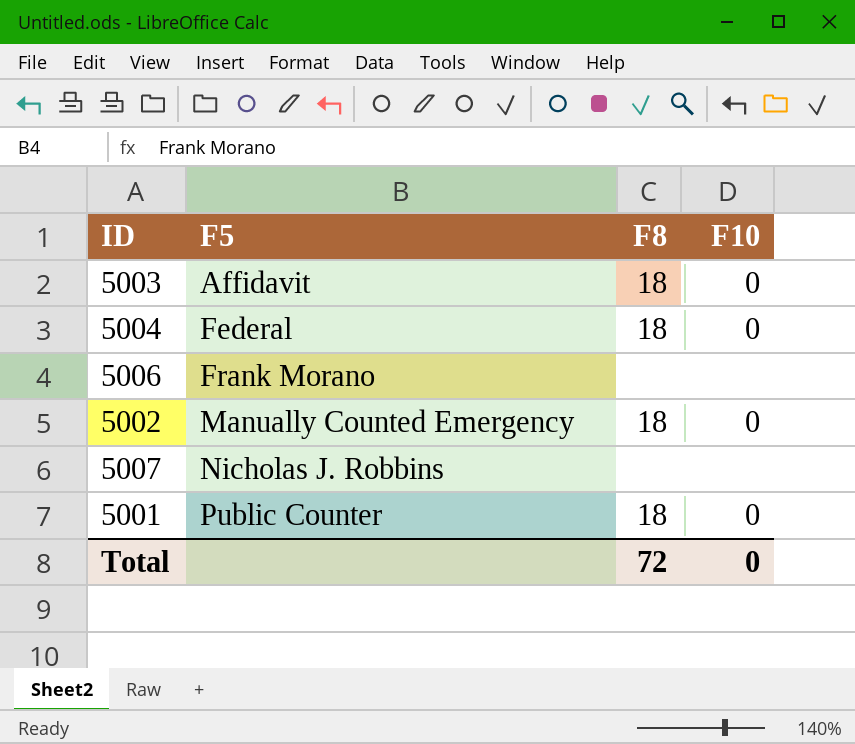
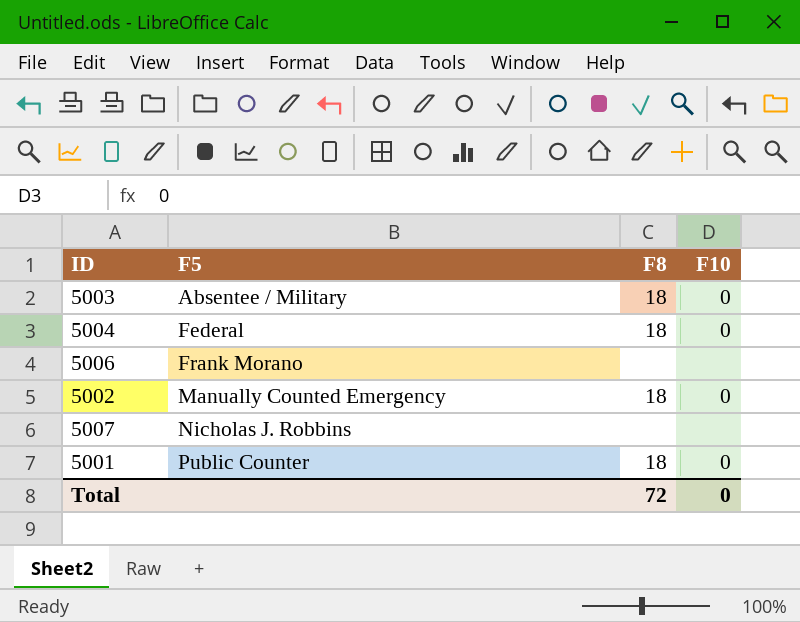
5003 | F5: Affidavit -> Absentee / Military

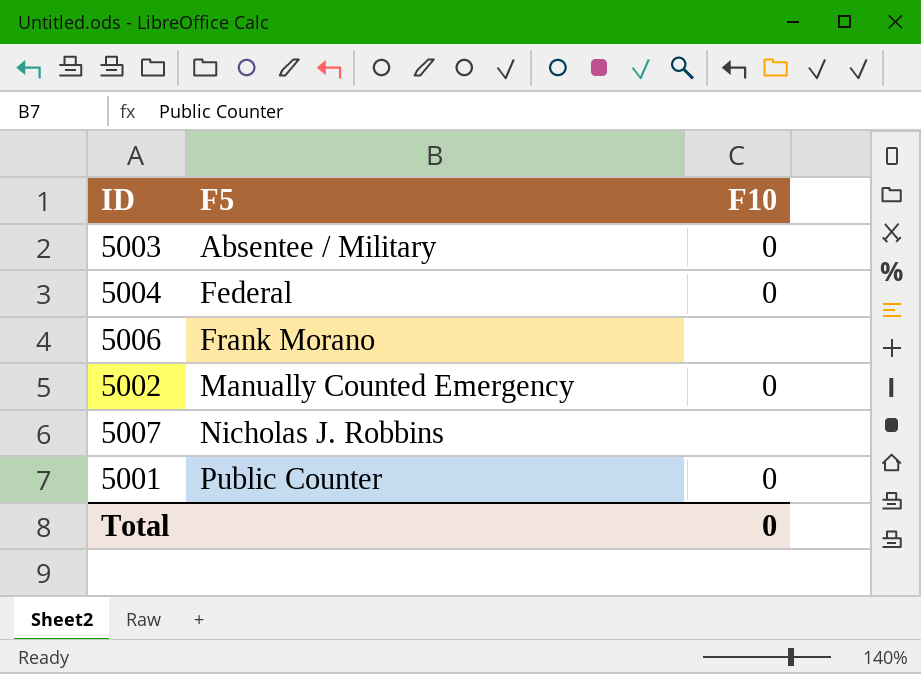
column F8 | position: 3 -> none

